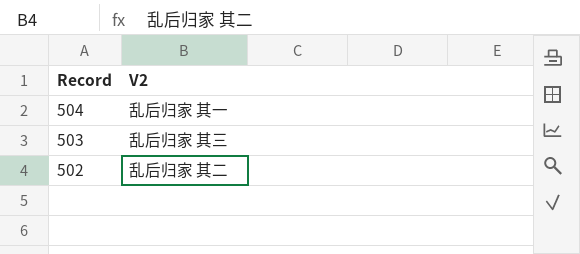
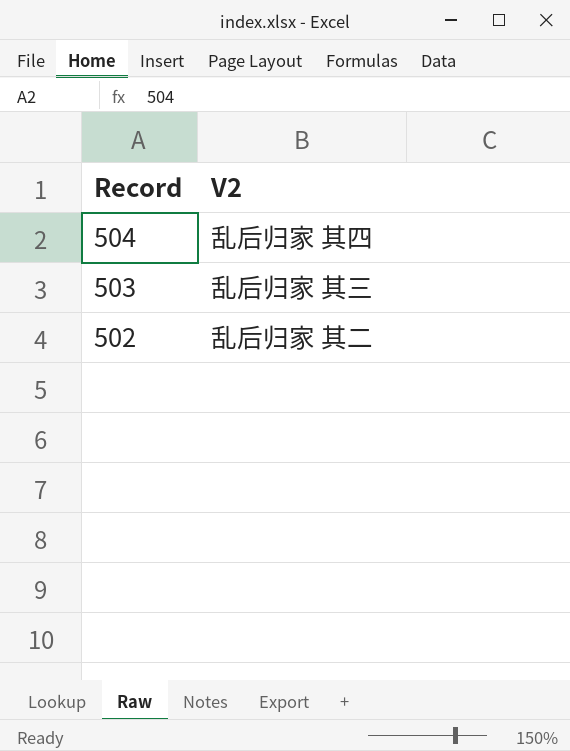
504 | V2: 乱后归家 其一 -> 乱后归家 其四

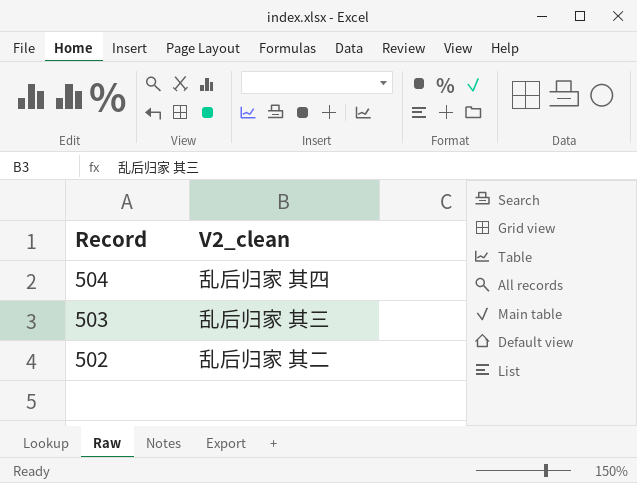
column name: V2 -> V2_clean

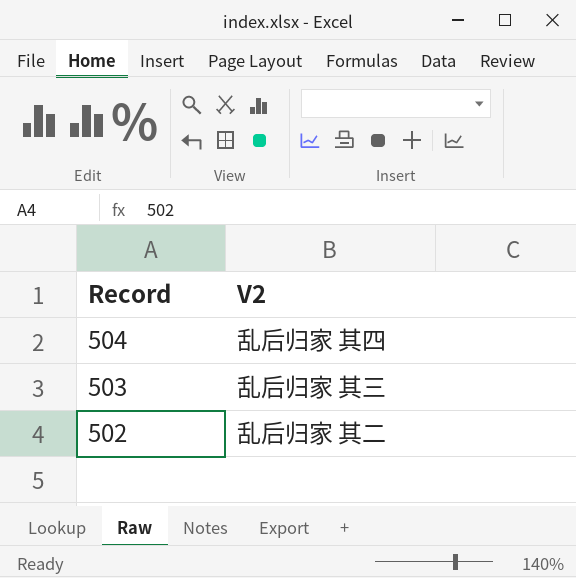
column name: V2_clean -> V2

